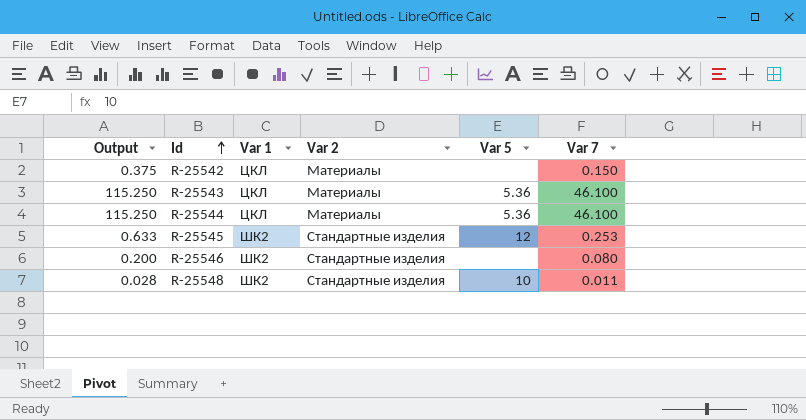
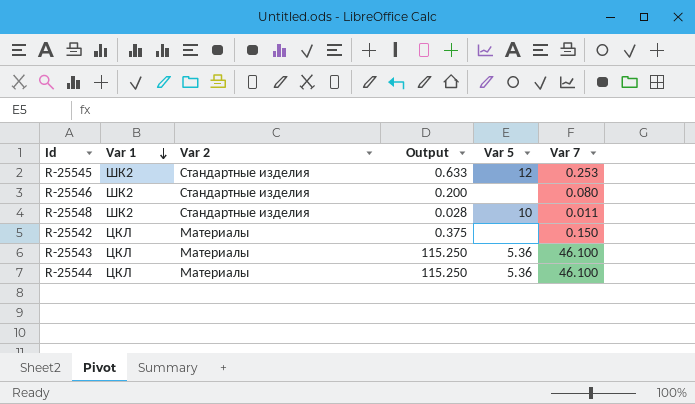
row order: Id ascending -> Var 1 descending
column Output | position: 1 -> 4

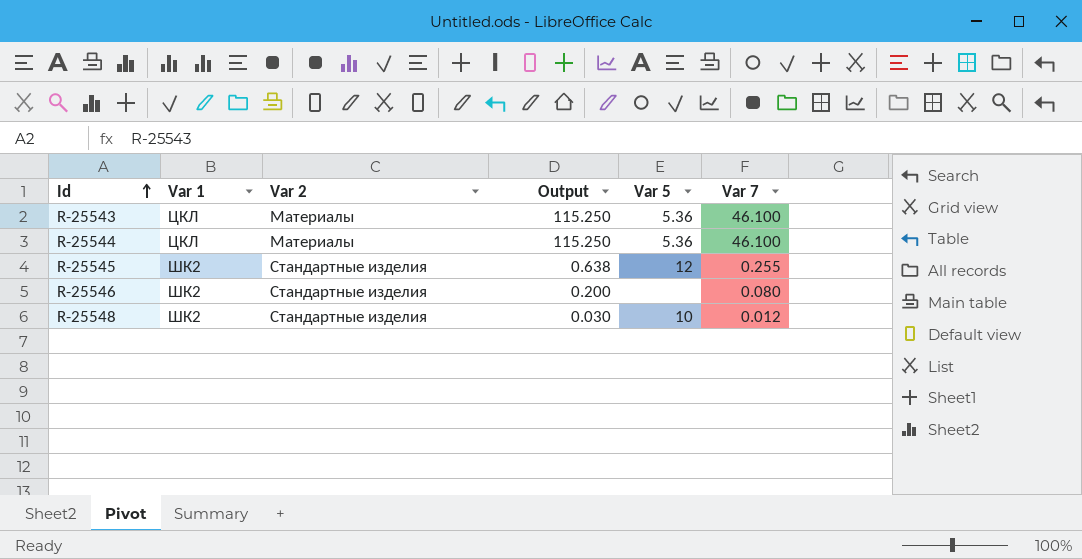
row order: Var 1 descending -> Id ascending
row R-25542: ЦКЛ | Материалы | 0.375 | none | 0.150 -> none
R-25545 | Output: 0.633 -> 0.638
R-25545 | Var 7: 0.253 -> 0.255
R-25548 | Output: 0.028 -> 0.030
R-25548 | Var 7: 0.011 -> 0.012

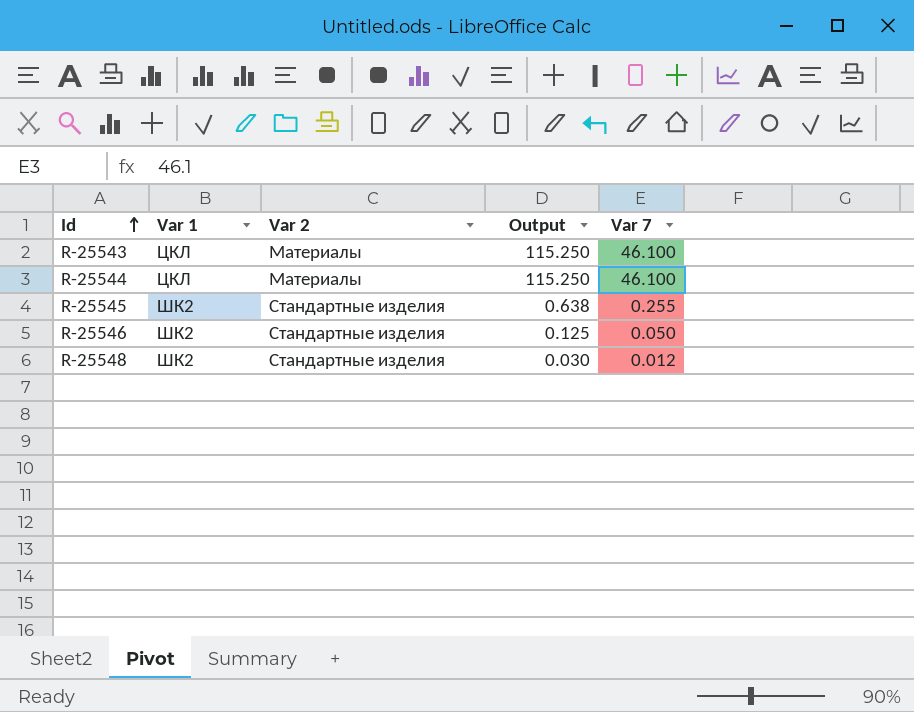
column Var 5 | position: 5 -> none
R-25546 | Output: 0.200 -> 0.125
R-25546 | Var 7: 0.080 -> 0.050

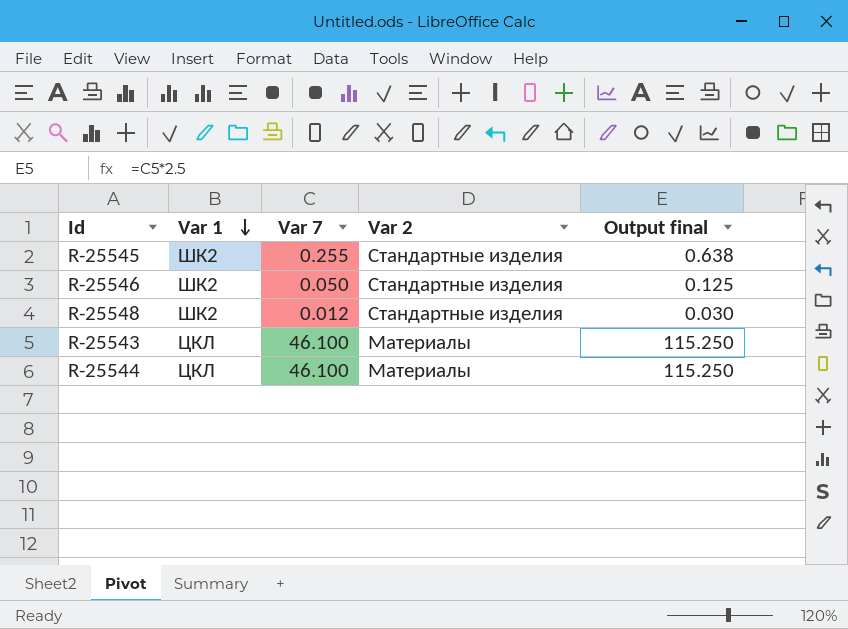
row order: Id ascending -> Var 1 descending
column Var 7 | position: 5 -> 3
column name: Output -> Output final

